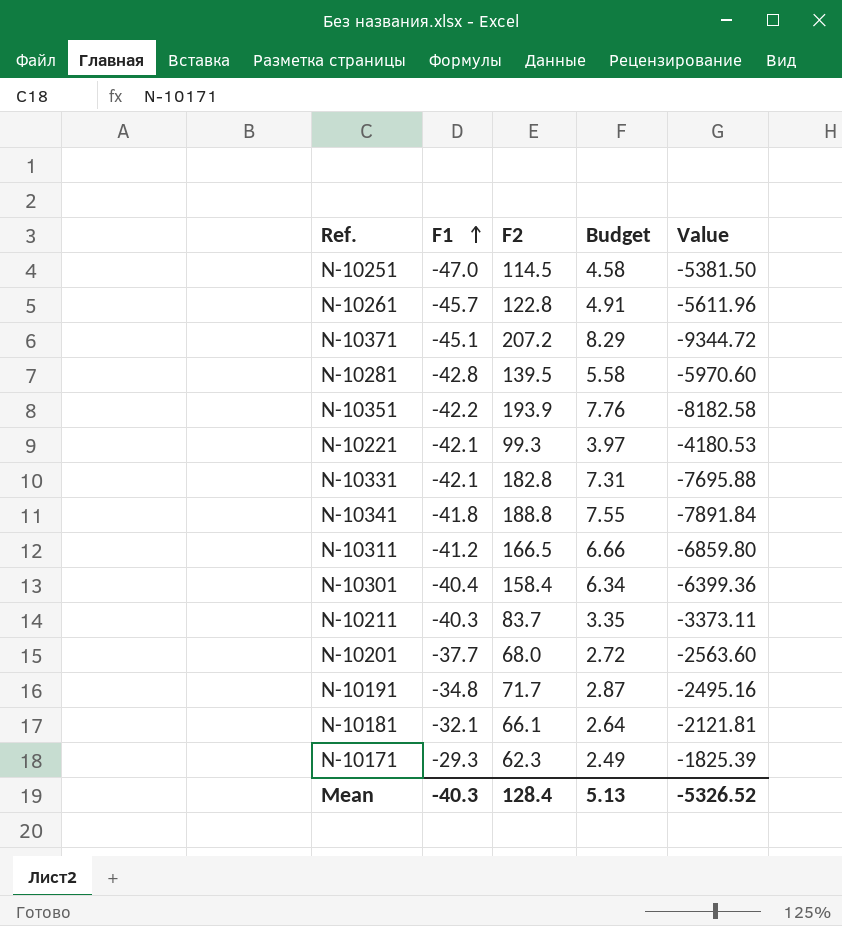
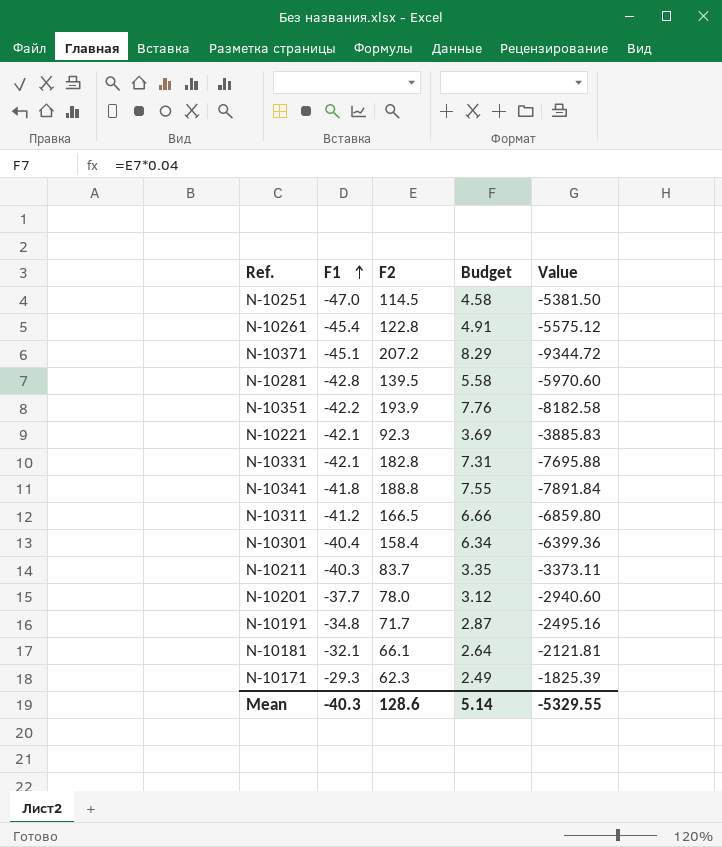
N-10261 | F1: -45.7 -> -45.4
N-10261 | Value: -5611.96 -> -5575.12
N-10221 | F2: 99.3 -> 92.3
N-10221 | Budget: 3.97 -> 3.69
N-10221 | Value: -4180.53 -> -3885.83
N-10201 | F2: 68.0 -> 78.0
N-10201 | Budget: 2.72 -> 3.12
N-10201 | Value: -2563.60 -> -2940.60
Mean | F2: 128.4 -> 128.6
Mean | Budget: 5.13 -> 5.14
Mean | Value: -5326.52 -> -5329.55

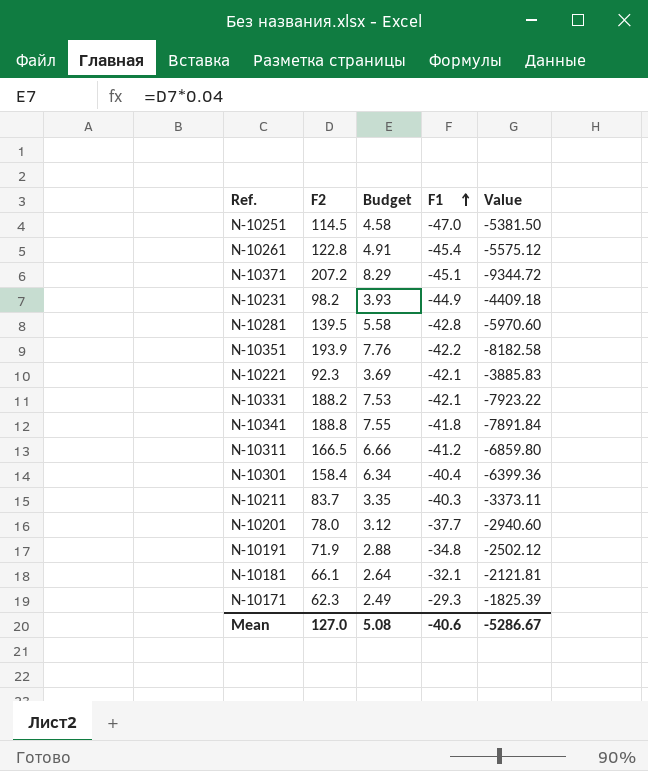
column F1 | position: 2 -> 4
row N-10231: none -> 98.2 | 3.93 | -44.9 | -4409.18
N-10331 | F2: 182.8 -> 188.2
N-10331 | Budget: 7.31 -> 7.53
N-10331 | Value: -7695.88 -> -7923.22
N-10191 | F2: 71.7 -> 71.9
N-10191 | Budget: 2.87 -> 2.88
N-10191 | Value: -2495.16 -> -2502.12
Mean | F2: 128.6 -> 127.0
Mean | Budget: 5.14 -> 5.08
Mean | F1: -40.3 -> -40.6
Mean | Value: -5329.55 -> -5286.67

